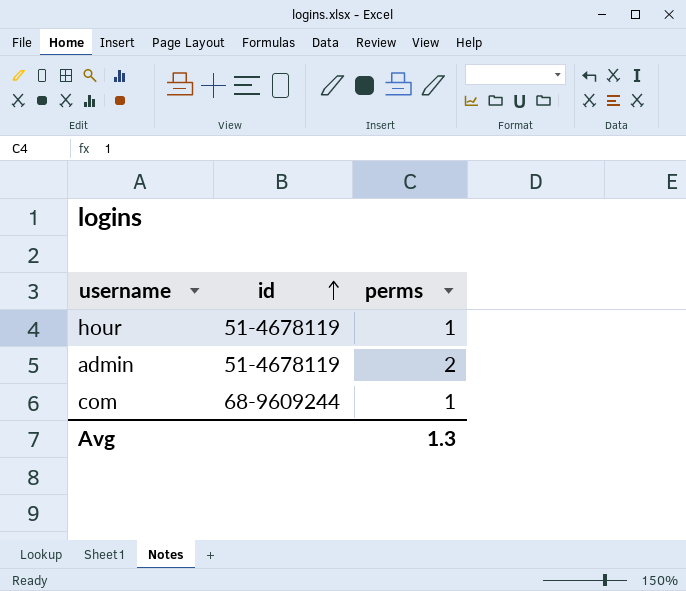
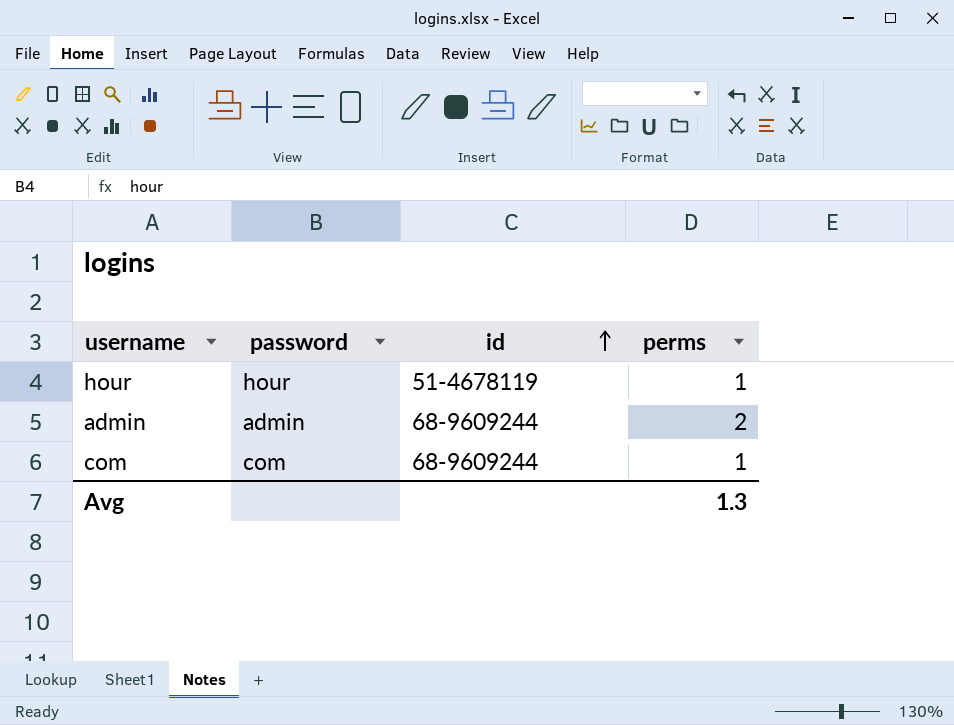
column password | position: none -> 2
admin | id: 51-4678119 -> 68-9609244

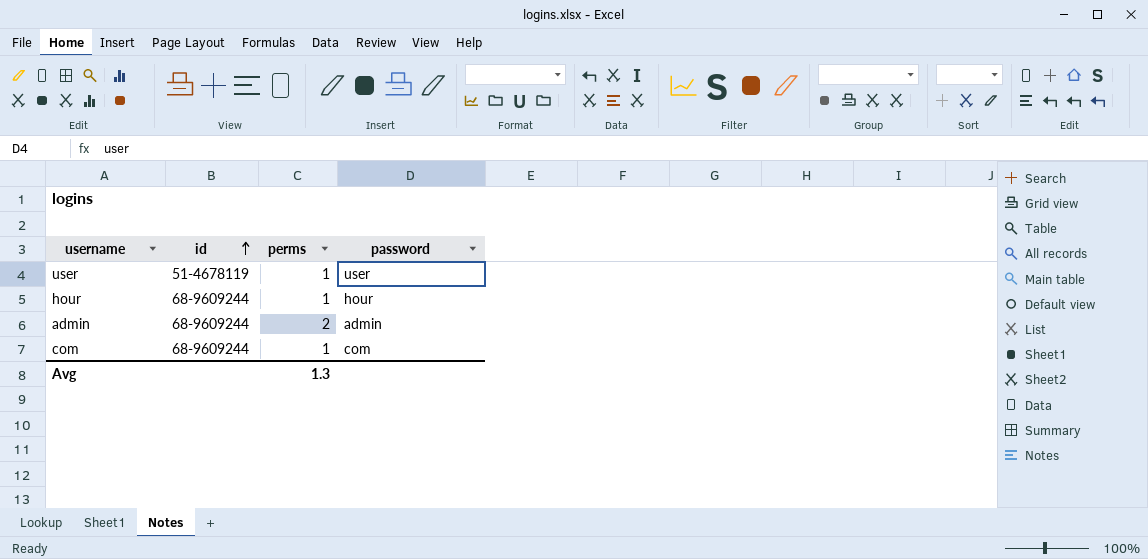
column password | position: 2 -> 4
row user: none -> 51-4678119 | 1 | user
hour | id: 51-4678119 -> 68-9609244

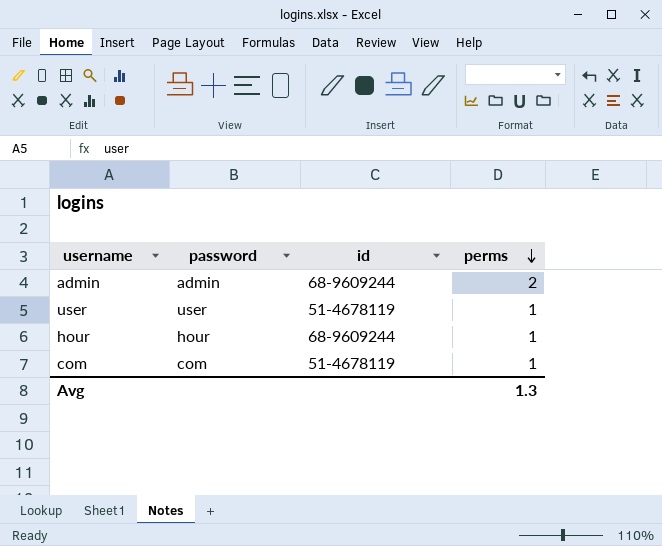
row order: id ascending -> perms descending
column password | position: 4 -> 2
com | id: 68-9609244 -> 51-4678119

